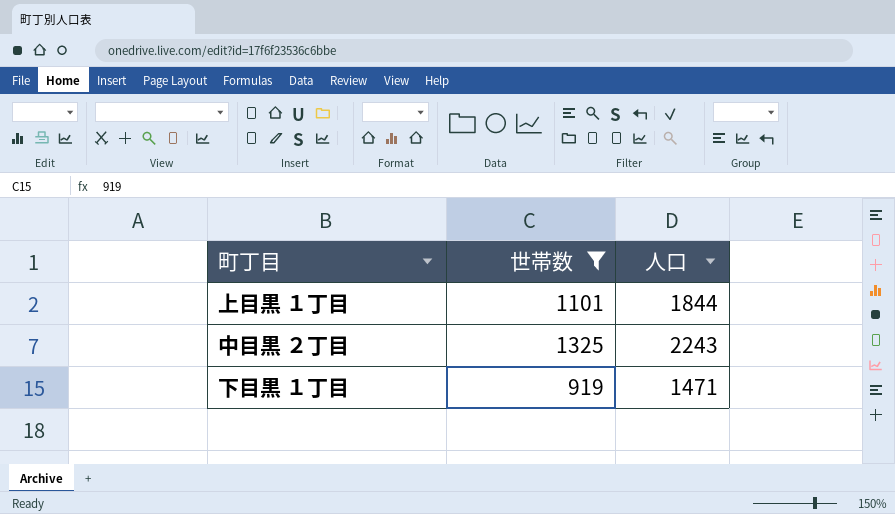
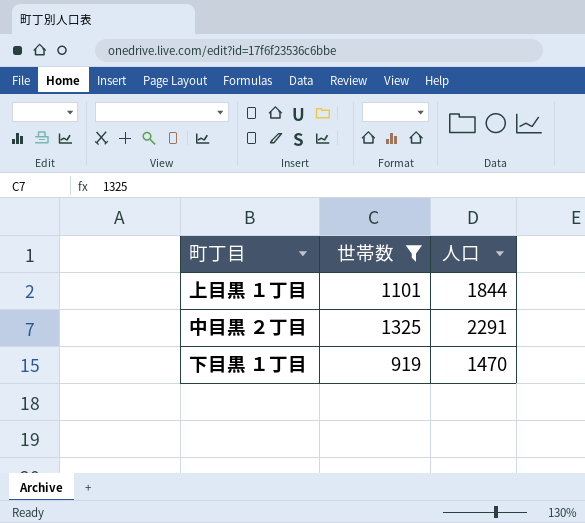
中目黒 ２丁目 | 人口: 2243 -> 2291
下目黒 １丁目 | 人口: 1471 -> 1470

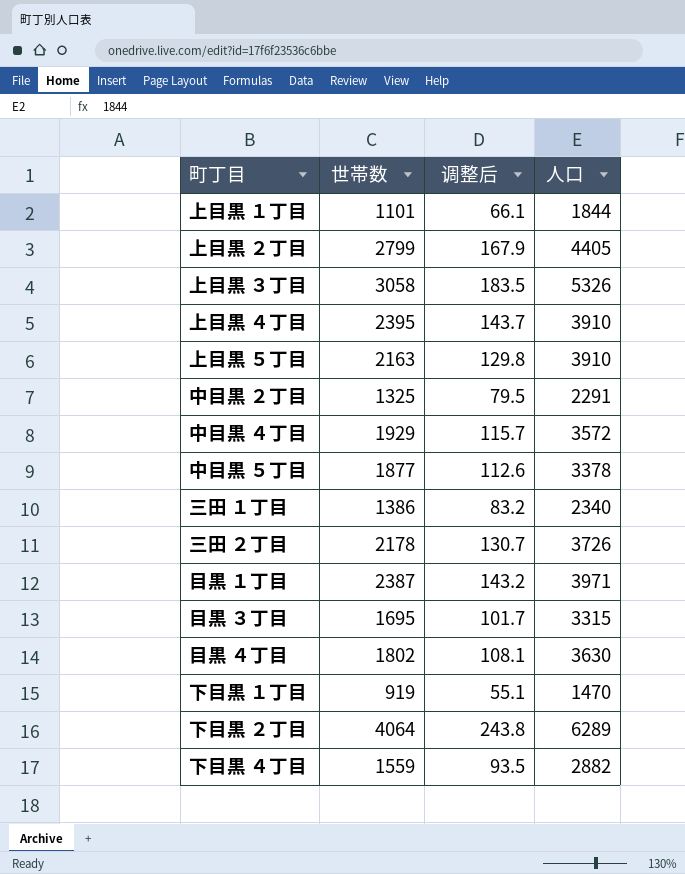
filter: 世帯数 <= 1325 -> none
column 调整后 | formula: none -> [世帯数] * 0.06

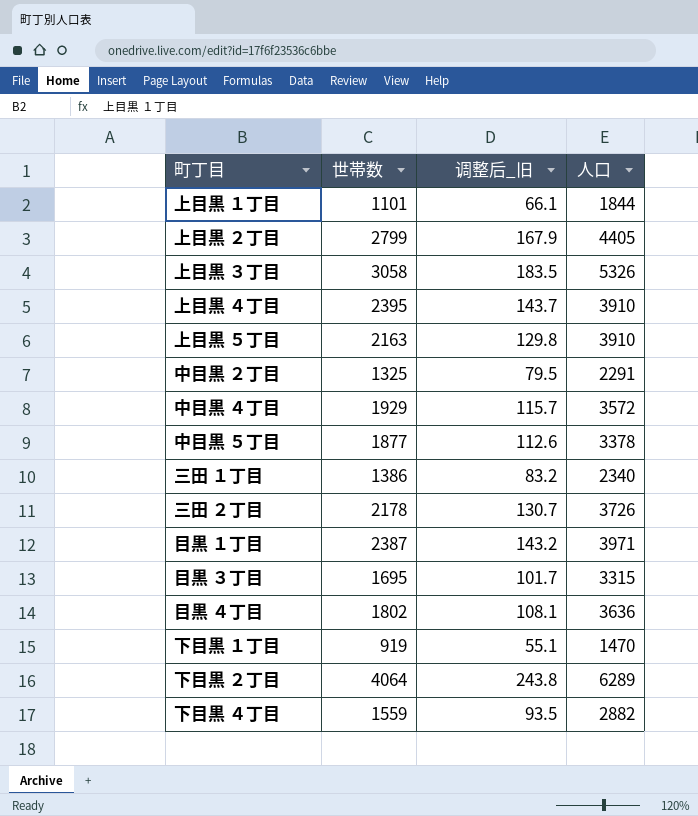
column name: 调整后 -> 调整后_旧
目黒 ４丁目 | 人口: 3630 -> 3636

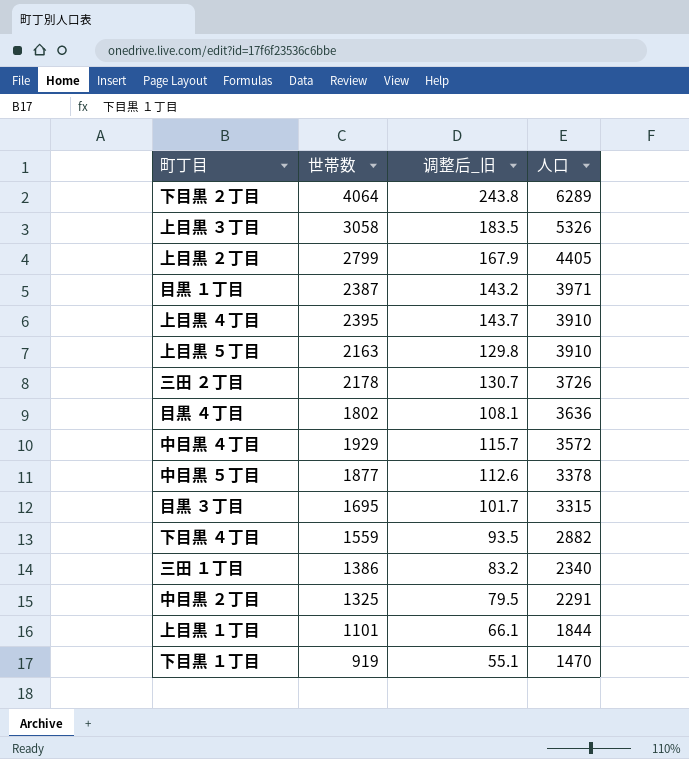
row order: none -> 人口 descending

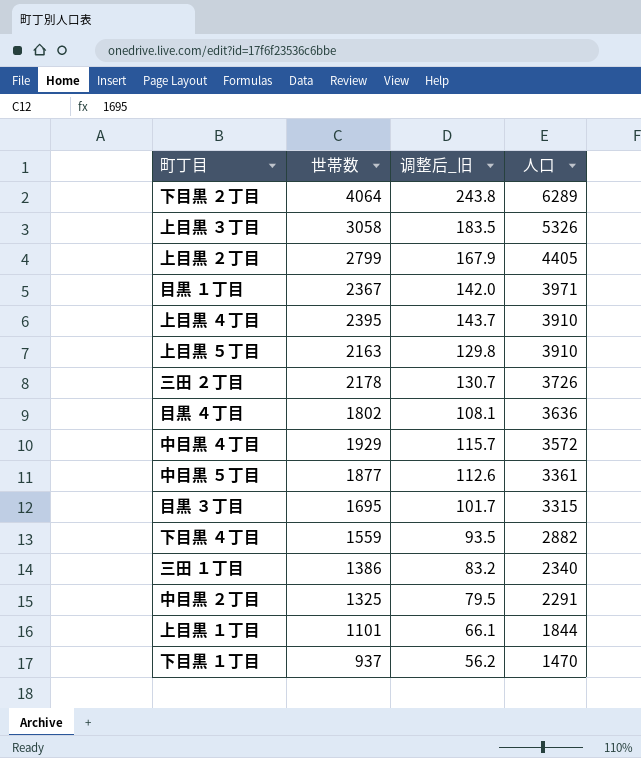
目黒 １丁目 | 世帯数: 2387 -> 2367
目黒 １丁目 | 调整后_旧: 143.2 -> 142.0
中目黒 ５丁目 | 人口: 3378 -> 3361
下目黒 １丁目 | 世帯数: 919 -> 937
下目黒 １丁目 | 调整后_旧: 55.1 -> 56.2

